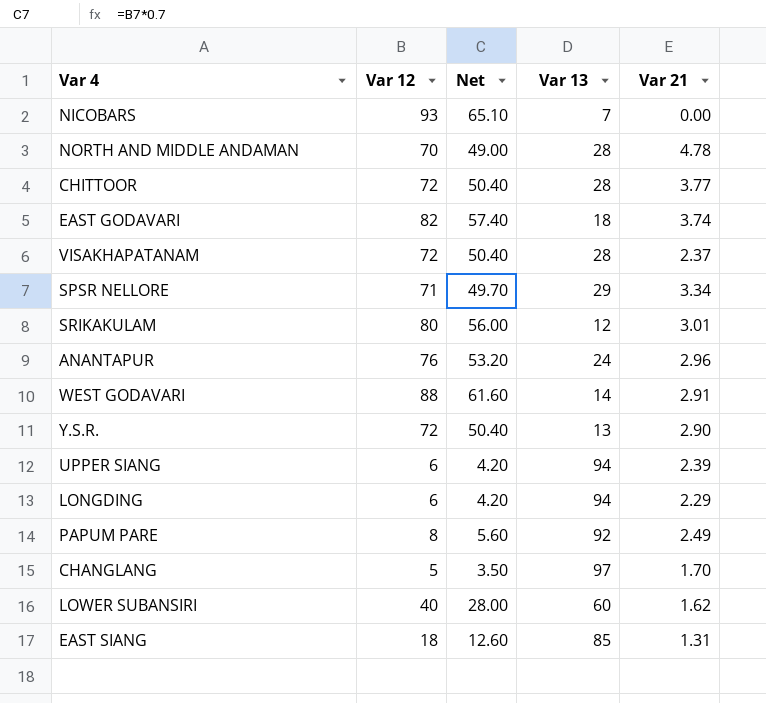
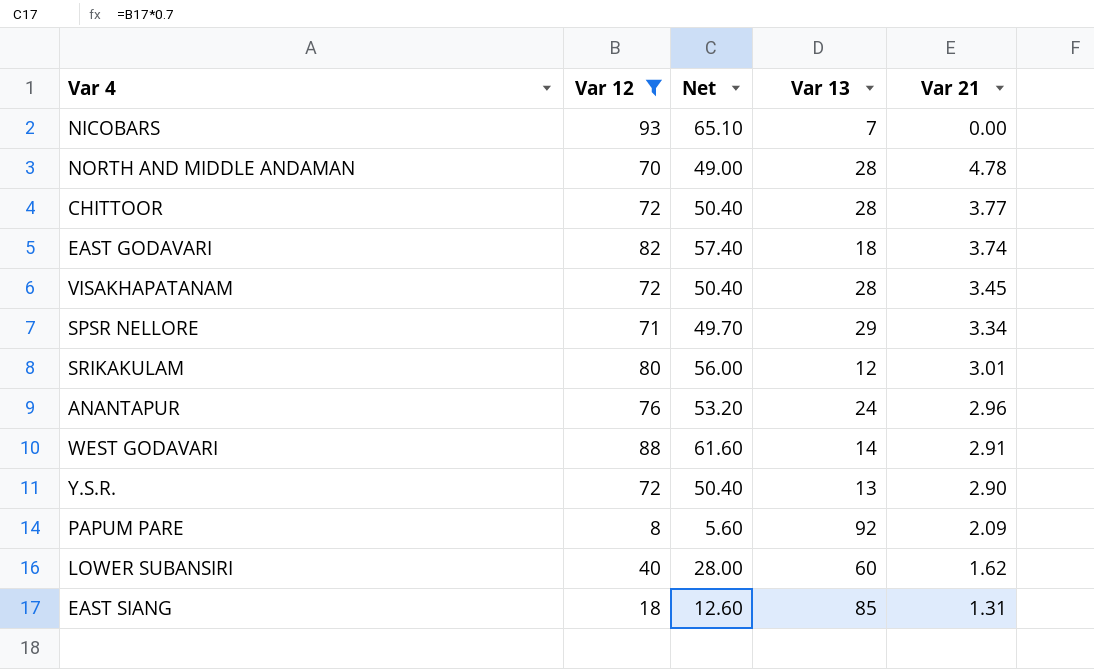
filter: none -> Var 12 >= 8
VISAKHAPATANAM | Var 21: 2.37 -> 3.45
PAPUM PARE | Var 21: 2.49 -> 2.09

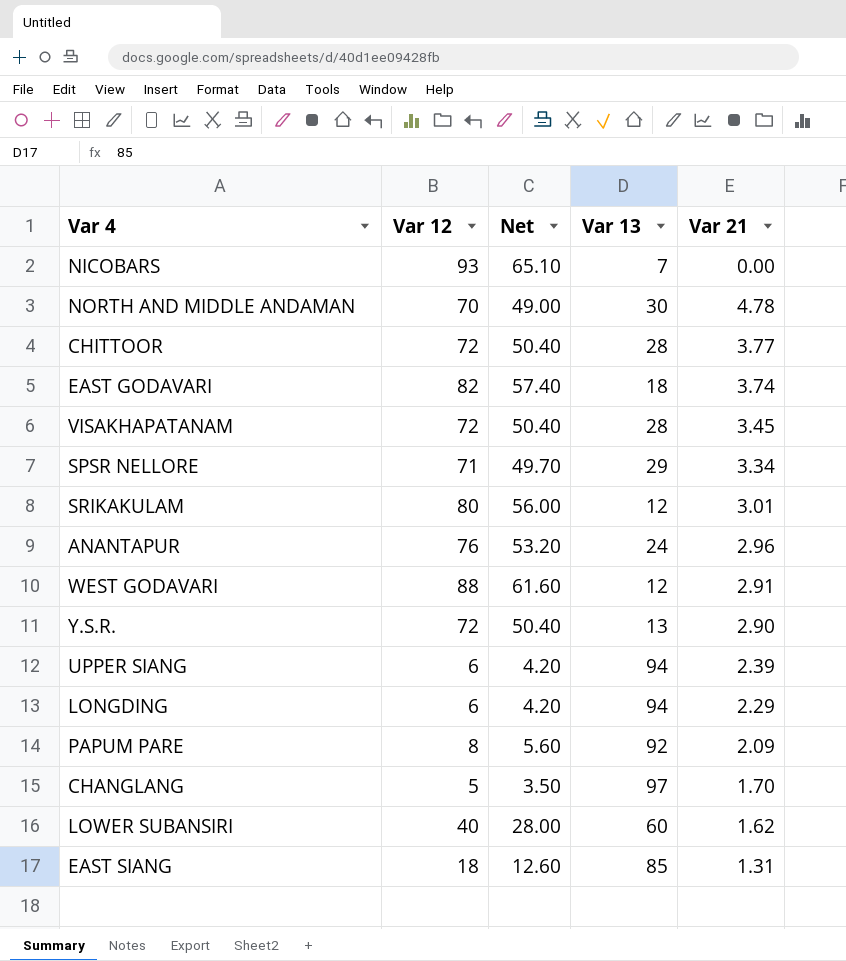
filter: Var 12 >= 8 -> none
NORTH AND MIDDLE ANDAMAN | Var 13: 28 -> 30
WEST GODAVARI | Var 13: 14 -> 12

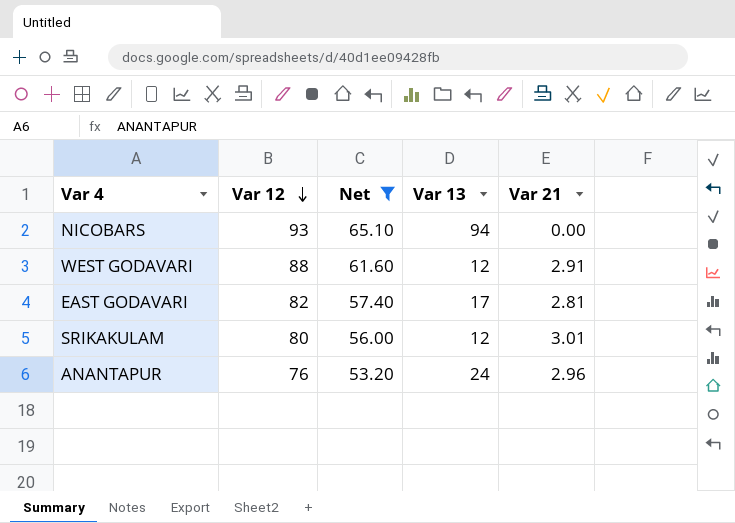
filter: none -> Net >= 53.20
row order: none -> Var 12 descending
NICOBARS | Var 13: 7 -> 94
EAST GODAVARI | Var 13: 18 -> 17
EAST GODAVARI | Var 21: 3.74 -> 2.81

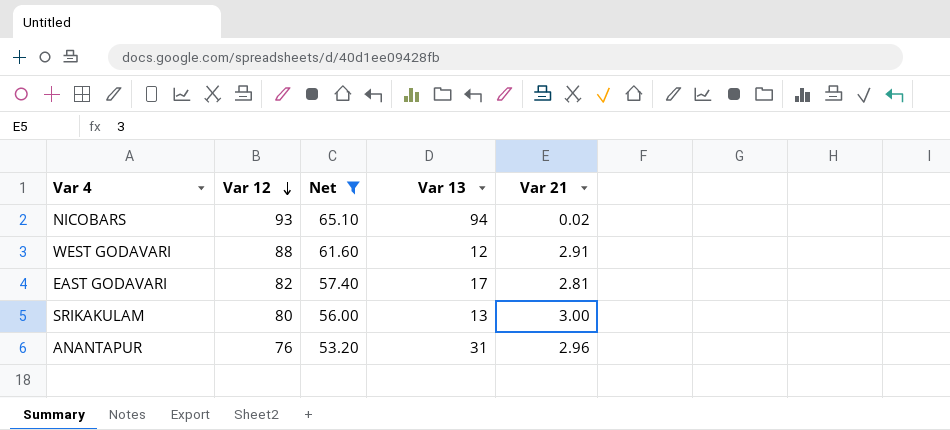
NICOBARS | Var 21: 0.00 -> 0.02
SRIKAKULAM | Var 13: 12 -> 13
SRIKAKULAM | Var 21: 3.01 -> 3.00
ANANTAPUR | Var 13: 24 -> 31

